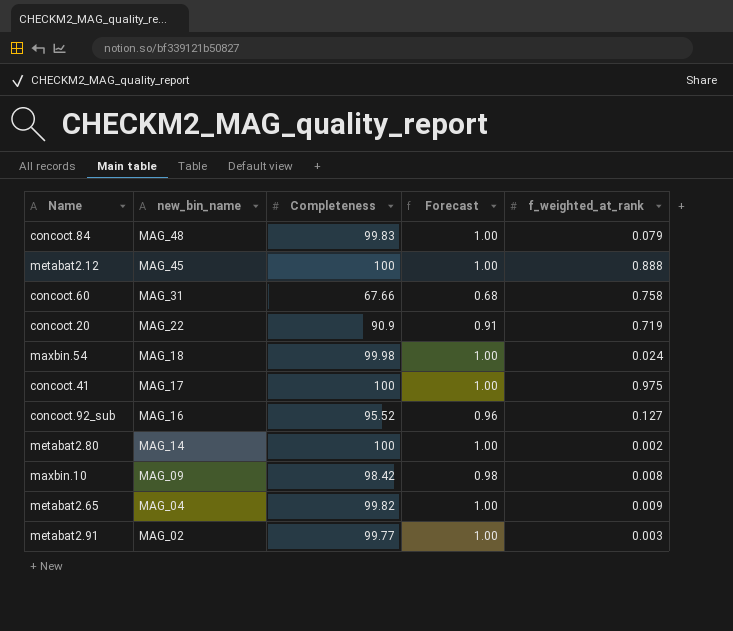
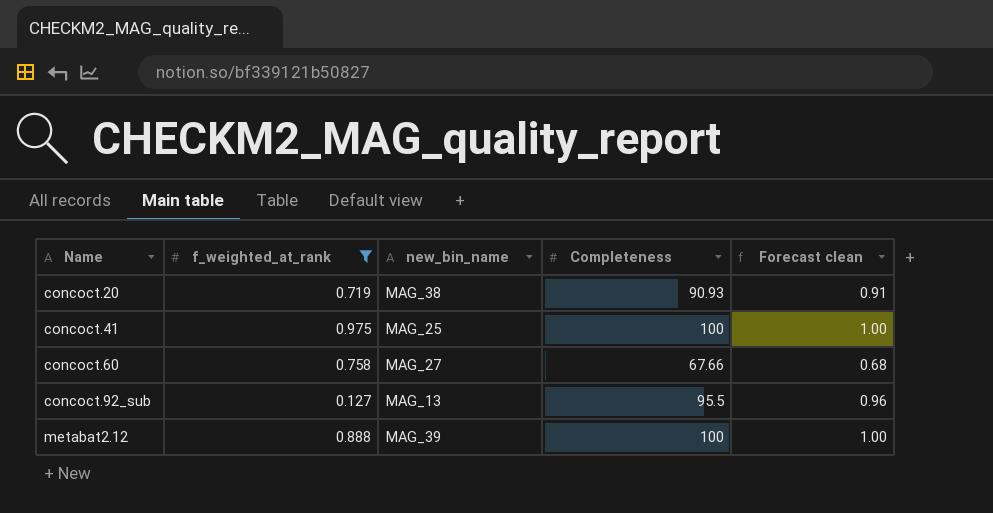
filter: none -> f_weighted_at_rank >= 0.127
row order: new_bin_name descending -> Name ascending
column f_weighted_at_rank | position: 5 -> 2
column name: Forecast -> Forecast clean
concoct.20 | new_bin_name: MAG_22 -> MAG_38
concoct.20 | Completeness: 90.9 -> 90.93
concoct.41 | new_bin_name: MAG_17 -> MAG_25
concoct.60 | new_bin_name: MAG_31 -> MAG_27
concoct.92_sub | new_bin_name: MAG_16 -> MAG_13
concoct.92_sub | Completeness: 95.52 -> 95.5
metabat2.12 | new_bin_name: MAG_45 -> MAG_39

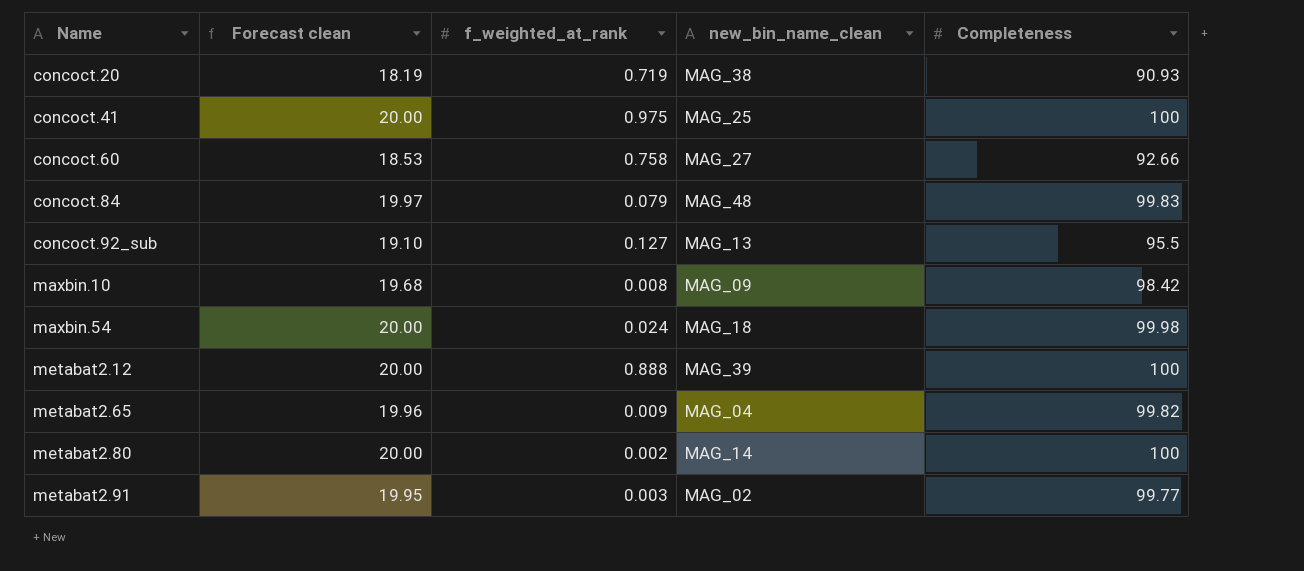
filter: f_weighted_at_rank >= 0.127 -> none
column Forecast clean | formula: [Completeness] * 0.01 -> [Completeness] * 0.2
column Forecast clean | position: 5 -> 2
column name: new_bin_name -> new_bin_name_clean
concoct.60 | Completeness: 67.66 -> 92.66

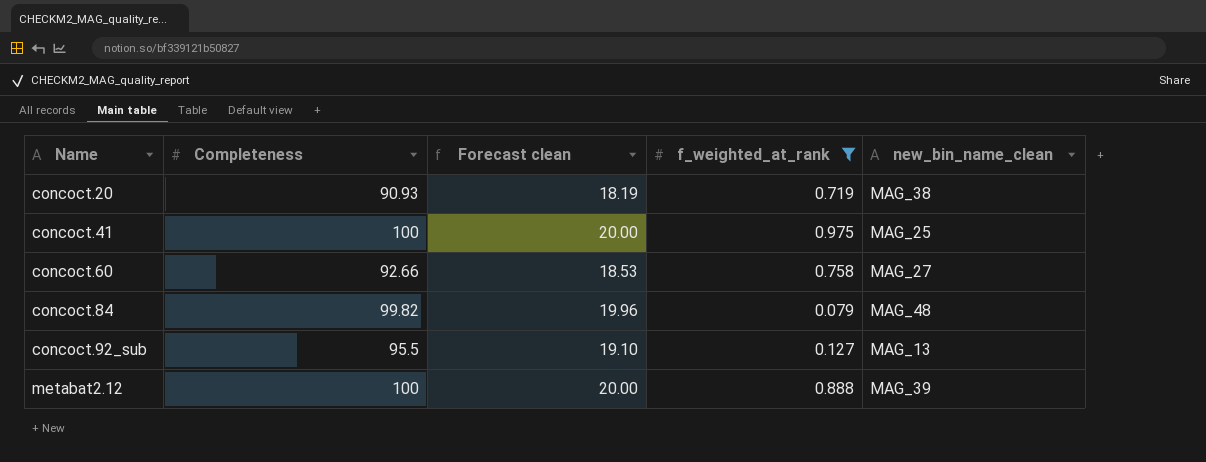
filter: none -> f_weighted_at_rank >= 0.079
column Completeness | position: 5 -> 2
concoct.84 | Completeness: 99.83 -> 99.82
concoct.84 | Forecast clean: 19.97 -> 19.96

